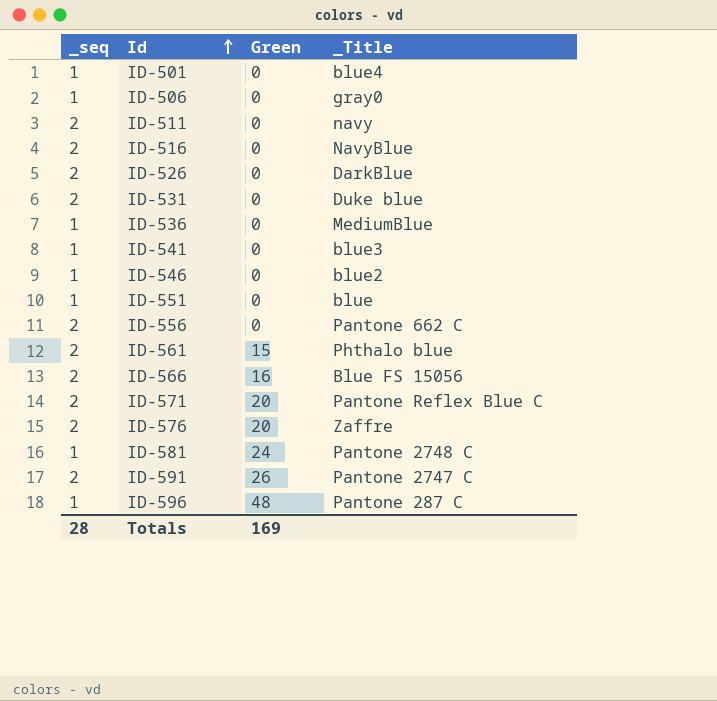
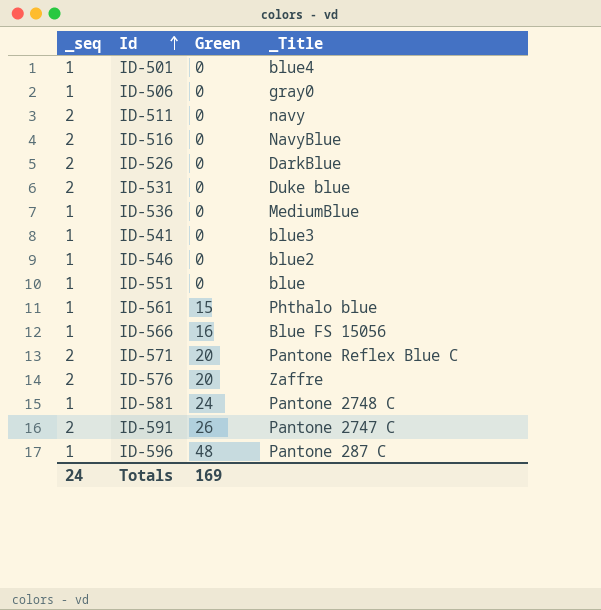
row ID-556: 2 | 0 | Pantone 662 C -> none
ID-561 | _seq: 2 -> 1
ID-566 | _seq: 2 -> 1
Totals | _seq: 28 -> 24

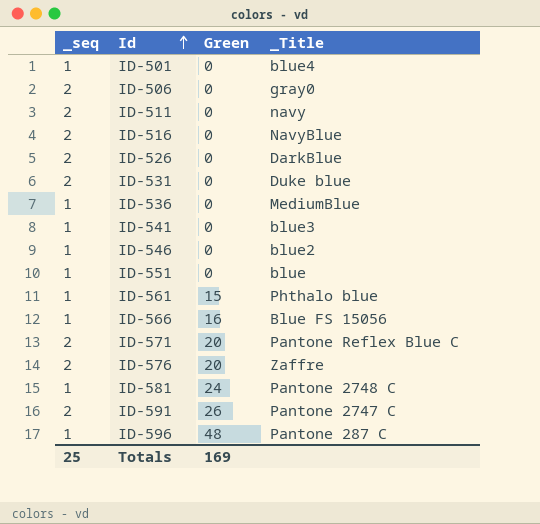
ID-506 | _seq: 1 -> 2
Totals | _seq: 24 -> 25

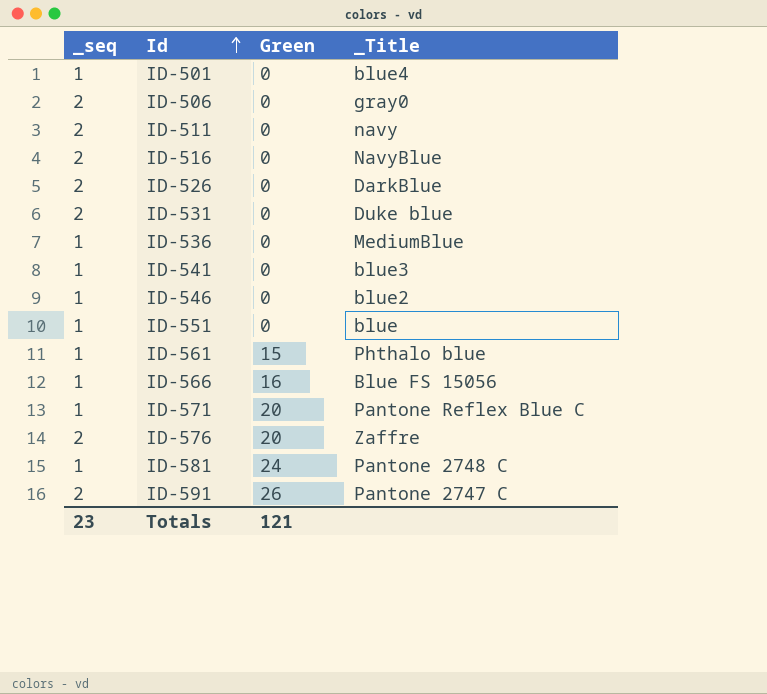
row ID-596: 1 | 48 | Pantone 287 C -> none
ID-571 | _seq: 2 -> 1
Totals | _seq: 25 -> 23
Totals | Green: 169 -> 121

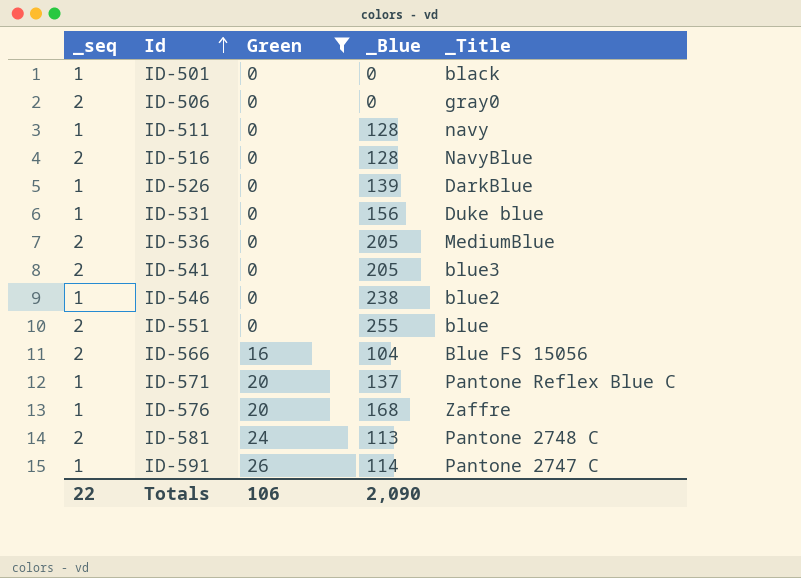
filter: none -> Green != 15
column _Blue | position: none -> 4
ID-501 | _Title: blue4 -> black
ID-511 | _seq: 2 -> 1
ID-526 | _seq: 2 -> 1
ID-531 | _seq: 2 -> 1
ID-536 | _seq: 1 -> 2
ID-541 | _seq: 1 -> 2
ID-551 | _seq: 1 -> 2
ID-566 | _seq: 1 -> 2
ID-576 | _seq: 2 -> 1
ID-581 | _seq: 1 -> 2
ID-591 | _seq: 2 -> 1
Totals | _seq: 23 -> 22
Totals | Green: 121 -> 106

